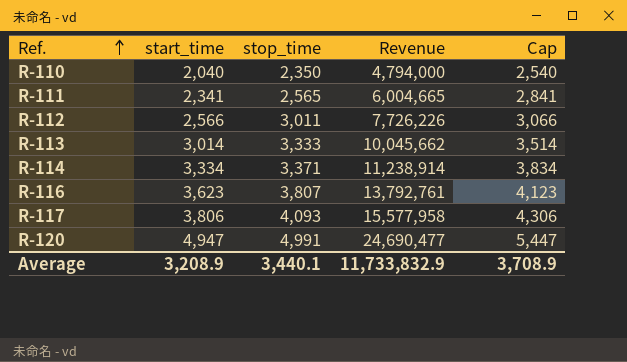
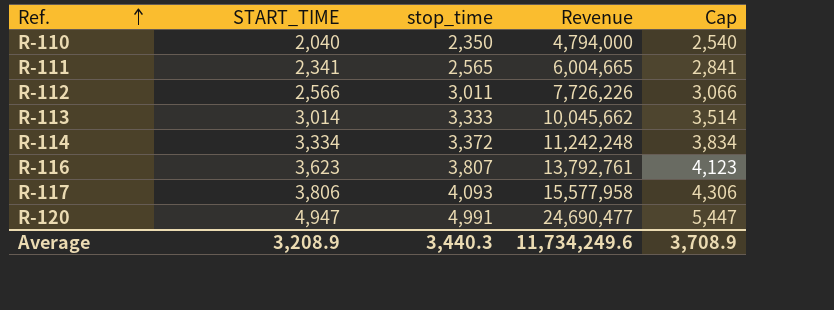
column name: start_time -> START_TIME
R-114 | stop_time: 3,371 -> 3,372
R-114 | Revenue: 11,238,914 -> 11,242,248
Average | stop_time: 3,440.1 -> 3,440.3
Average | Revenue: 11,733,832.9 -> 11,734,249.6

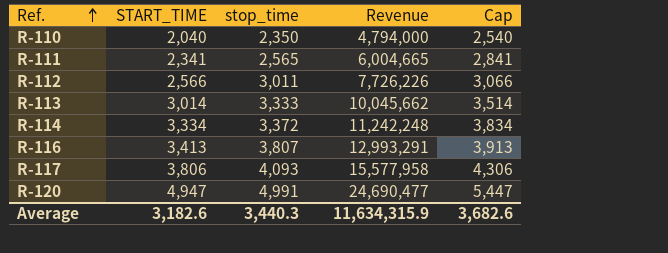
R-116 | START_TIME: 3,623 -> 3,413
R-116 | Revenue: 13,792,761 -> 12,993,291
R-116 | Cap: 4,123 -> 3,913
Average | START_TIME: 3,208.9 -> 3,182.6
Average | Revenue: 11,734,249.6 -> 11,634,315.9
Average | Cap: 3,708.9 -> 3,682.6

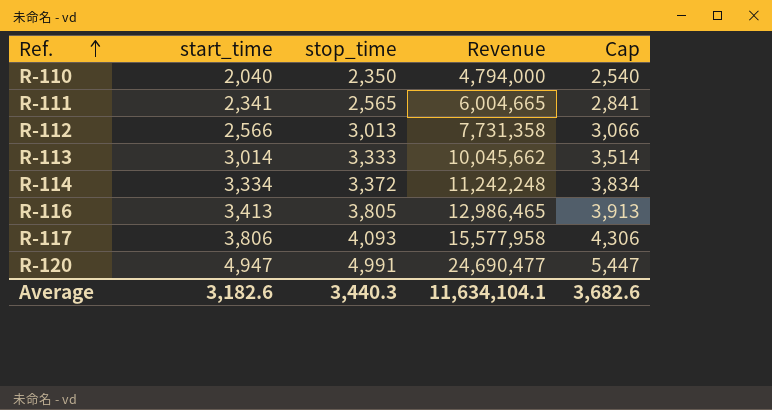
column name: START_TIME -> start_time
R-112 | stop_time: 3,011 -> 3,013
R-112 | Revenue: 7,726,226 -> 7,731,358
R-116 | stop_time: 3,807 -> 3,805
R-116 | Revenue: 12,993,291 -> 12,986,465
Average | Revenue: 11,634,315.9 -> 11,634,104.1

